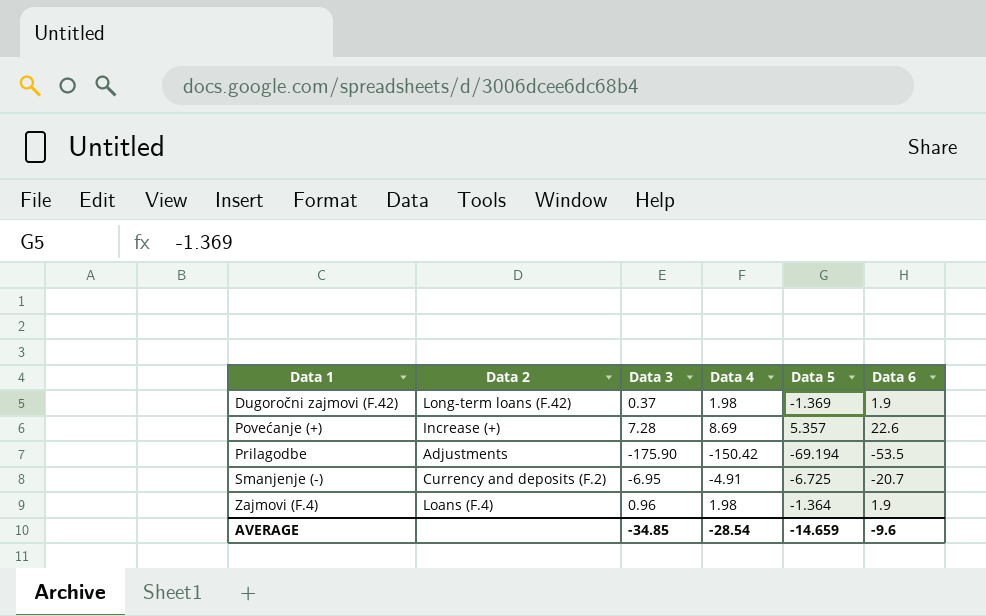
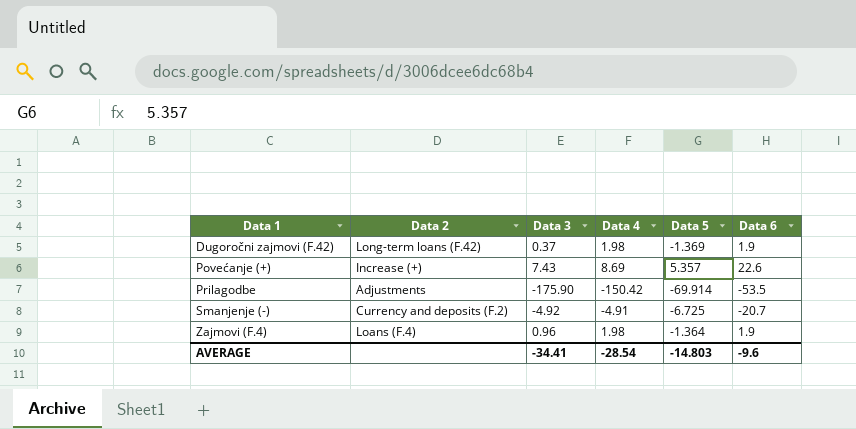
Povećanje (+) | Data 3: 7.28 -> 7.43
Prilagodbe | Data 5: -69.194 -> -69.914
Smanjenje (-) | Data 3: -6.95 -> -4.92
AVERAGE | Data 3: -34.85 -> -34.41
AVERAGE | Data 5: -14.659 -> -14.803

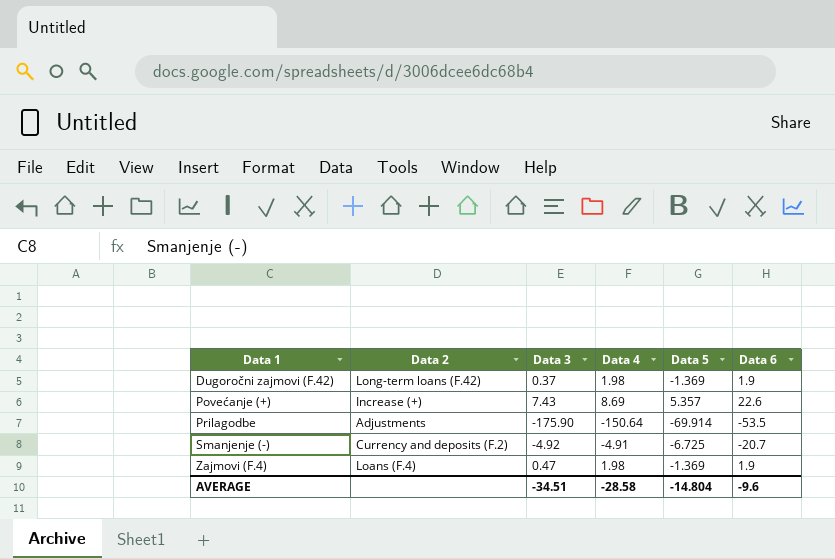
Prilagodbe | Data 4: -150.42 -> -150.64
Zajmovi (F.4) | Data 3: 0.96 -> 0.47
Zajmovi (F.4) | Data 5: -1.364 -> -1.369
AVERAGE | Data 3: -34.41 -> -34.51
AVERAGE | Data 4: -28.54 -> -28.58
AVERAGE | Data 5: -14.803 -> -14.804

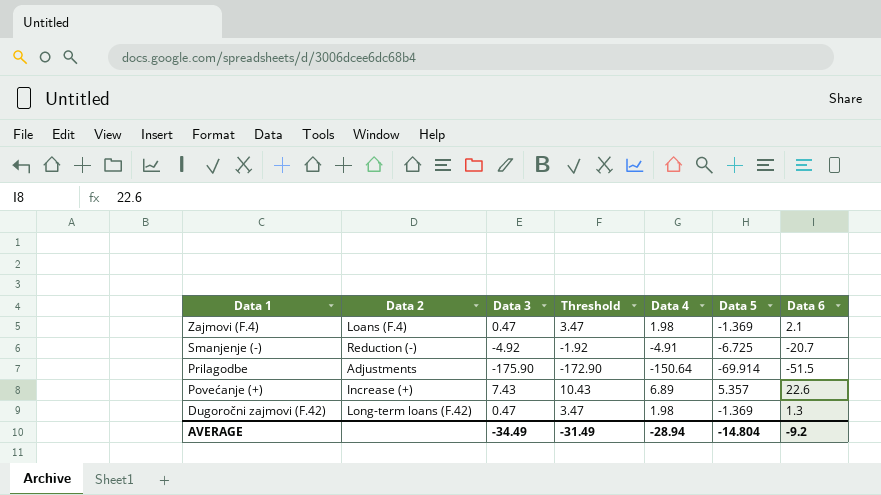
row order: Data 1 ascending -> Data 1 descending
column Threshold | formula: none -> [Data 3] + 3
Zajmovi (F.4) | Data 6: 1.9 -> 2.1
Smanjenje (-) | Data 2: Currency and deposits (F.2) -> Reduction (-)
Prilagodbe | Data 6: -53.5 -> -51.5
Povećanje (+) | Data 4: 8.69 -> 6.89
Dugoročni zajmovi (F.42) | Data 3: 0.37 -> 0.47
Dugoročni zajmovi (F.42) | Data 6: 1.9 -> 1.3
AVERAGE | Data 3: -34.51 -> -34.49
AVERAGE | Data 4: -28.58 -> -28.94
AVERAGE | Data 6: -9.6 -> -9.2

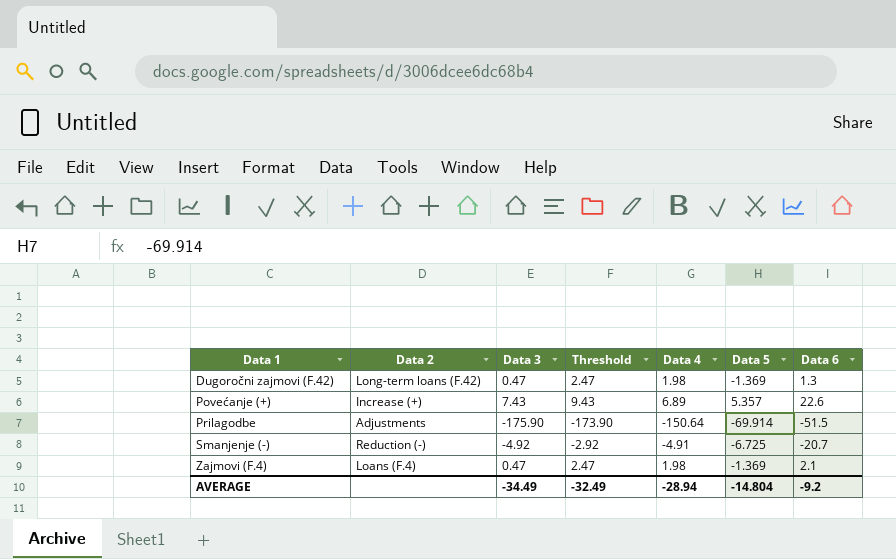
row order: Data 1 descending -> Data 1 ascending
column Threshold | formula: [Data 3] + 3 -> [Data 3] + 2
AVERAGE | Threshold: -31.49 -> -32.49

